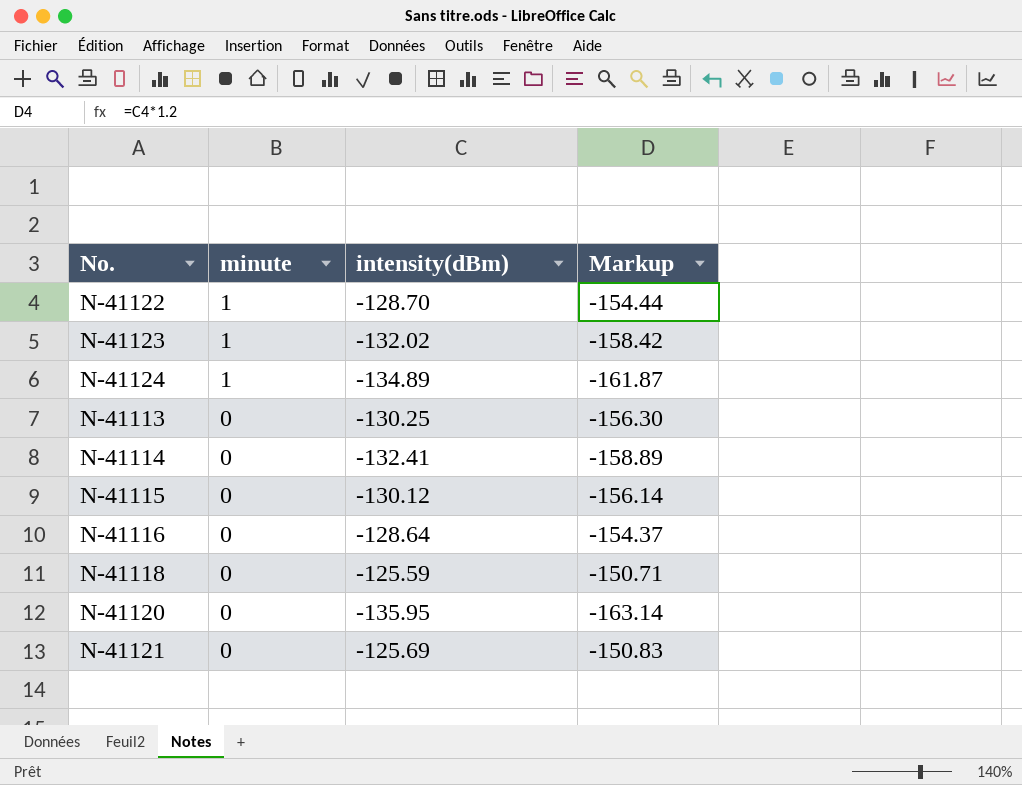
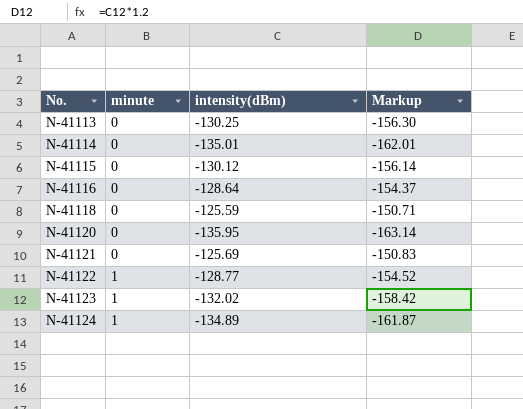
row order: minute descending -> No. ascending
N-41114 | intensity(dBm): -132.41 -> -135.01
N-41114 | Markup: -158.89 -> -162.01
N-41122 | intensity(dBm): -128.70 -> -128.77
N-41122 | Markup: -154.44 -> -154.52

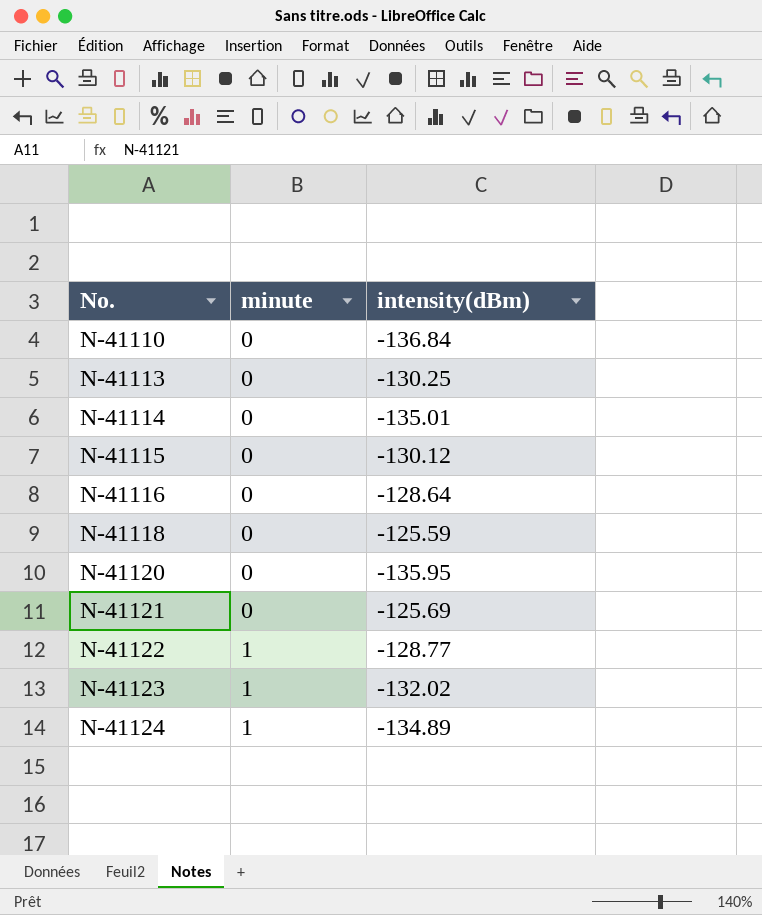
column Markup | formula: [intensity(dBm)] * 1.2 -> none
row N-41110: none -> 0 | -136.84

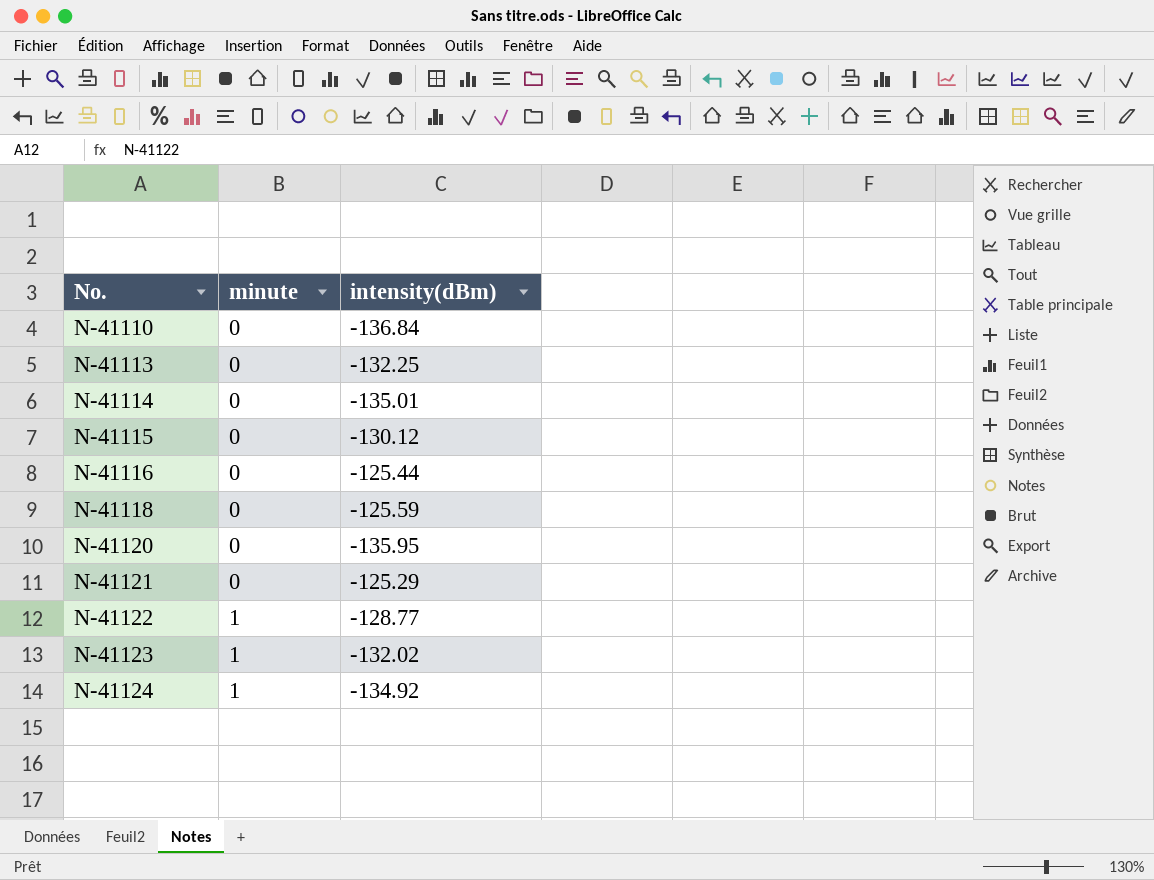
N-41113 | intensity(dBm): -130.25 -> -132.25
N-41116 | intensity(dBm): -128.64 -> -125.44
N-41121 | intensity(dBm): -125.69 -> -125.29
N-41124 | intensity(dBm): -134.89 -> -134.92

